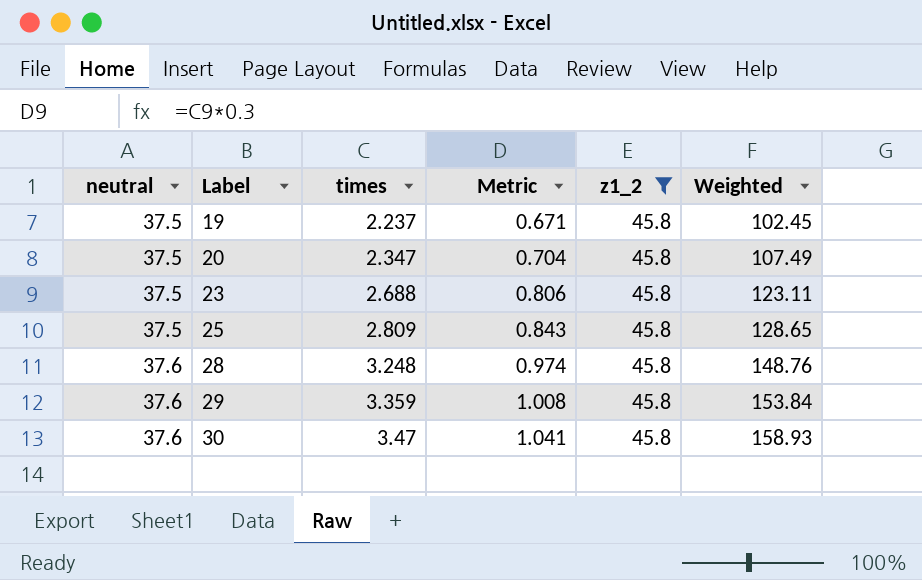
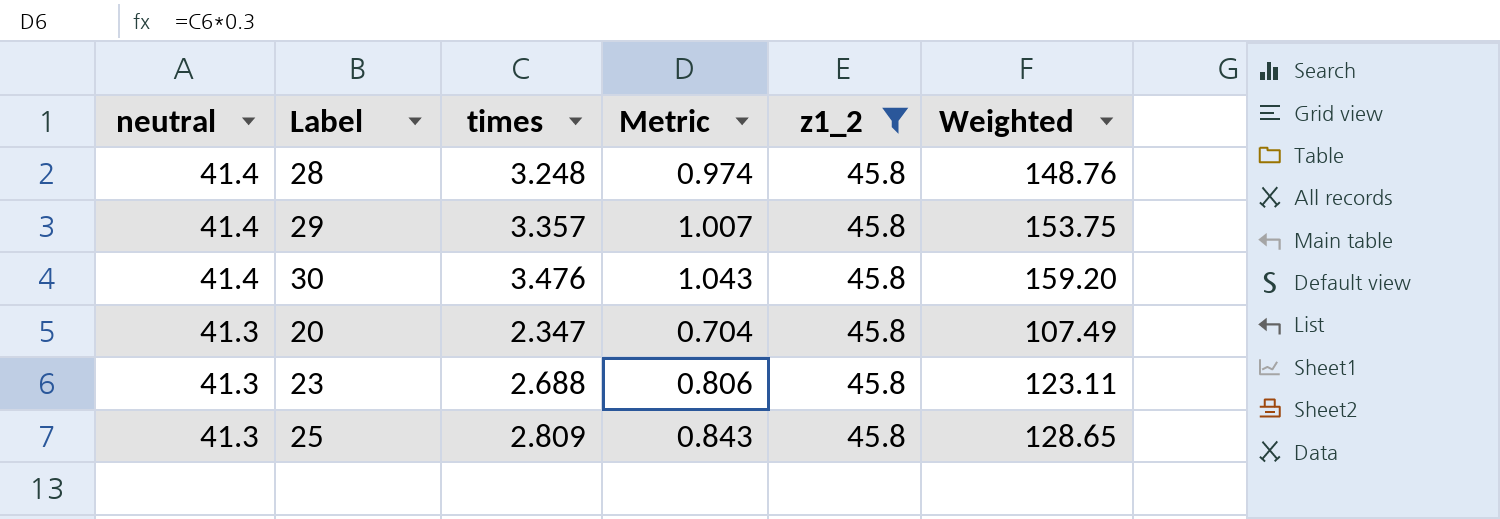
row order: neutral ascending -> neutral descending
row 19: 37.5 | 2.237 | 0.671 | 45.8 | 102.45 -> none
28 | neutral: 37.6 -> 41.4
29 | neutral: 37.6 -> 41.4
29 | times: 3.359 -> 3.357
29 | Metric: 1.008 -> 1.007
29 | Weighted: 153.84 -> 153.75
30 | neutral: 37.6 -> 41.4
30 | times: 3.47 -> 3.476
30 | Metric: 1.041 -> 1.043
30 | Weighted: 158.93 -> 159.20
20 | neutral: 37.5 -> 41.3
23 | neutral: 37.5 -> 41.3
25 | neutral: 37.5 -> 41.3

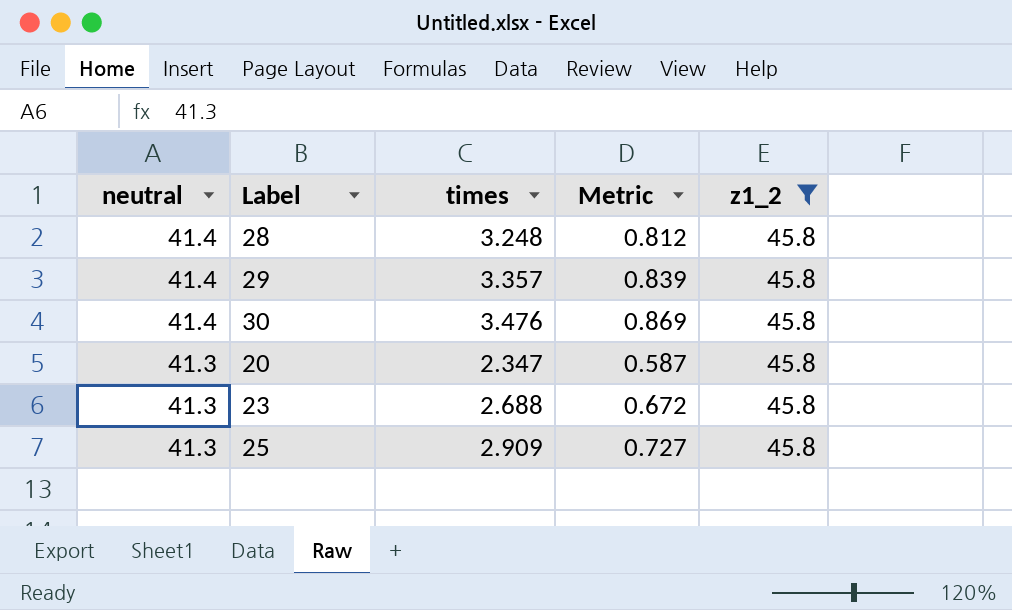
column Weighted | formula: [times] * [z1_2] -> none
column Metric | formula: [times] * 0.3 -> [times] * 0.25
25 | times: 2.809 -> 2.909

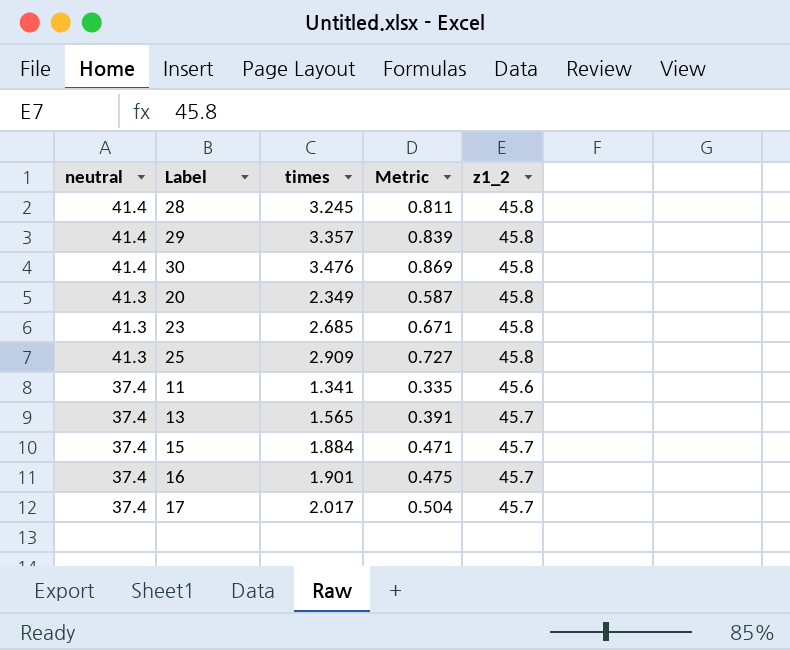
filter: z1_2 = 45.8 -> none
28 | times: 3.248 -> 3.245
28 | Metric: 0.812 -> 0.811
20 | times: 2.347 -> 2.349
23 | times: 2.688 -> 2.685
23 | Metric: 0.672 -> 0.671

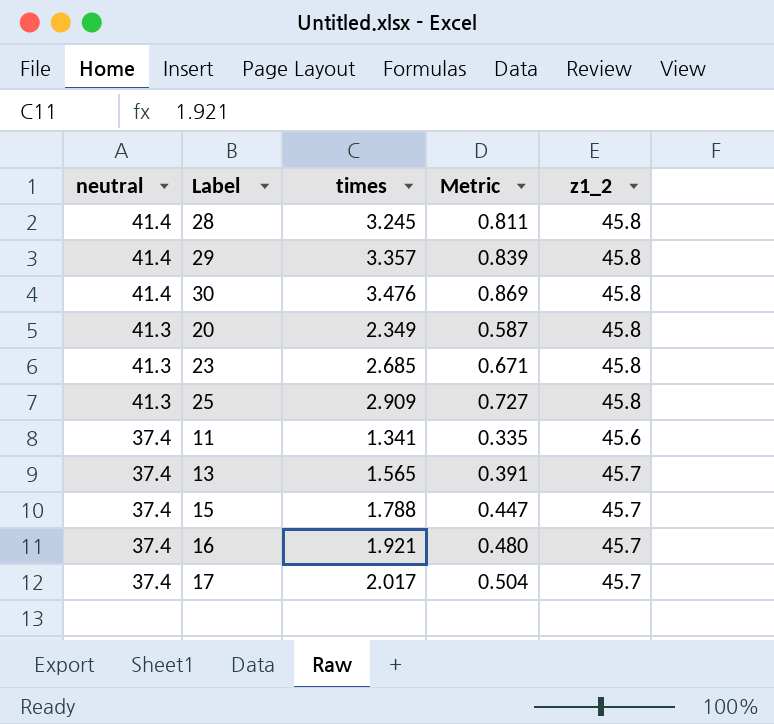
15 | times: 1.884 -> 1.788
15 | Metric: 0.471 -> 0.447
16 | times: 1.901 -> 1.921
16 | Metric: 0.475 -> 0.480

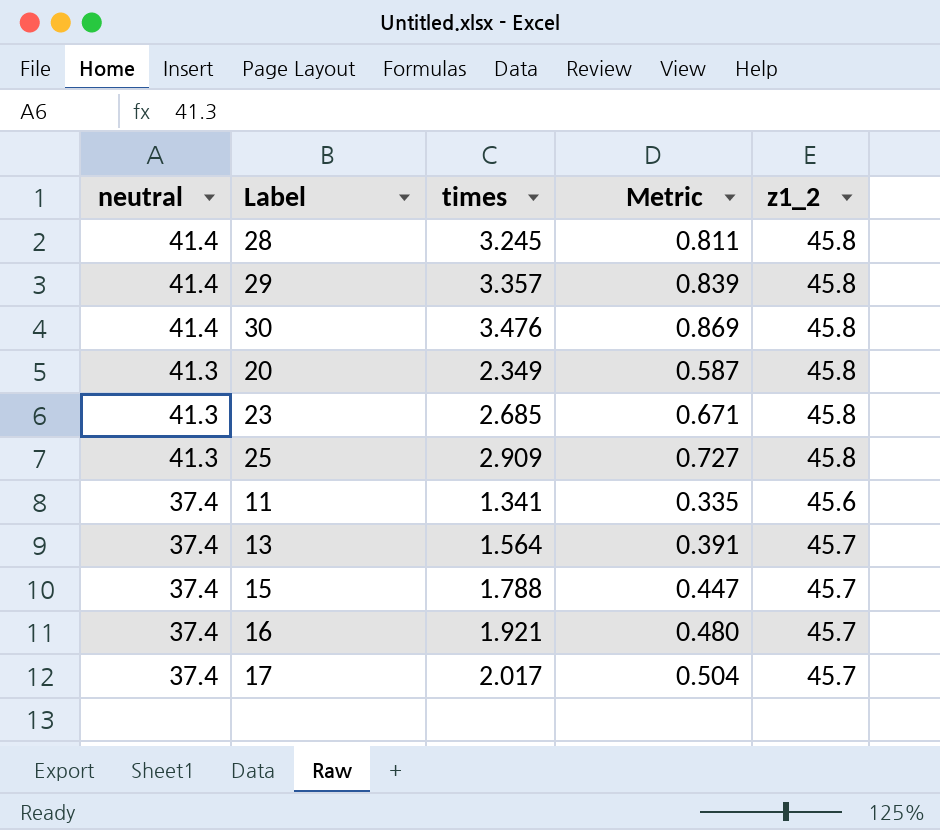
13 | times: 1.565 -> 1.564

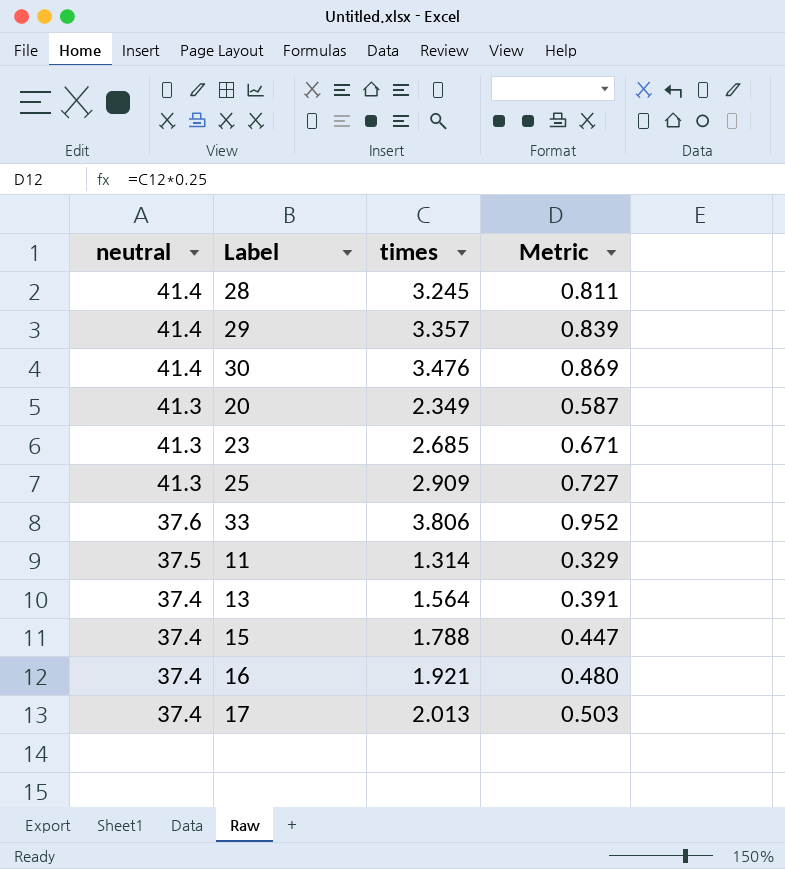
column z1_2 | position: 5 -> none
row 33: none -> 37.6 | 3.806 | 0.952
11 | neutral: 37.4 -> 37.5
11 | times: 1.341 -> 1.314
11 | Metric: 0.335 -> 0.329
17 | times: 2.017 -> 2.013
17 | Metric: 0.504 -> 0.503

